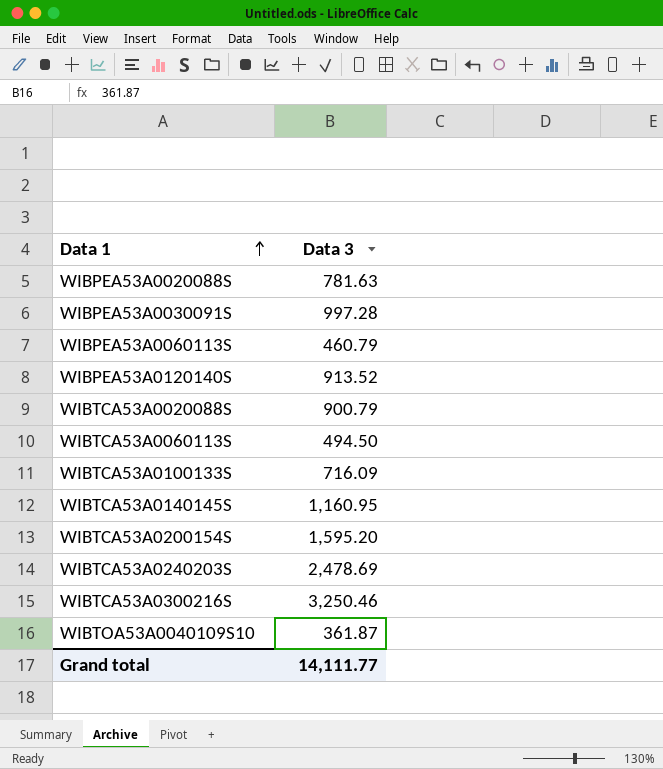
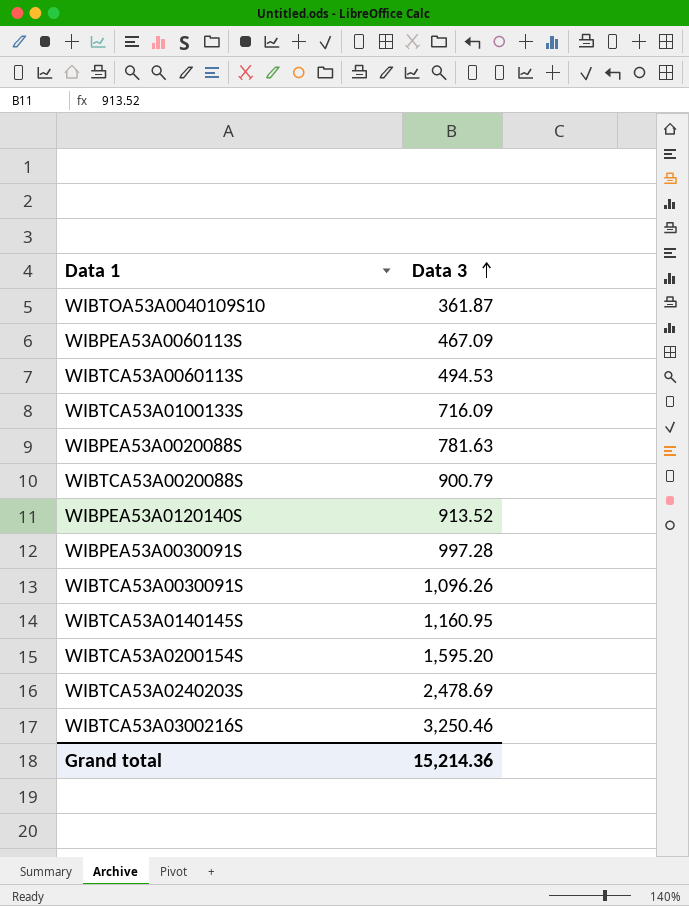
row order: Data 1 ascending -> Data 3 ascending
WIBPEA53A0060113S | Data 3: 460.79 -> 467.09
WIBTCA53A0060113S | Data 3: 494.50 -> 494.53
row WIBTCA53A0030091S: none -> 1,096.26
Grand total | Data 3: 14,111.77 -> 15,214.36

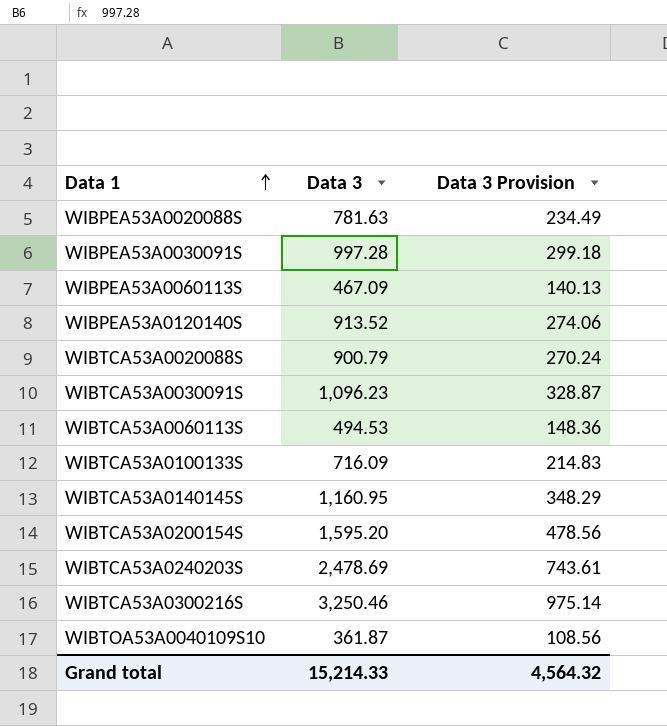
row order: Data 3 ascending -> Data 1 ascending
column Data 3 Provision | formula: none -> [Data 3] * 0.3
WIBTCA53A0030091S | Data 3: 1,096.26 -> 1,096.23
Grand total | Data 3: 15,214.36 -> 15,214.33

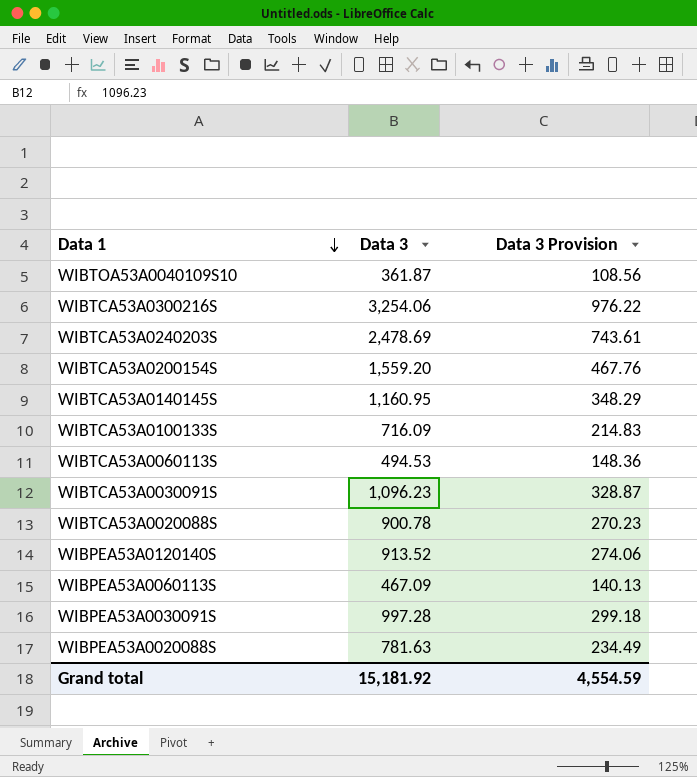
row order: Data 1 ascending -> Data 1 descending
WIBTCA53A0300216S | Data 3: 3,250.46 -> 3,254.06
WIBTCA53A0300216S | Data 3 Provision: 975.14 -> 976.22
WIBTCA53A0200154S | Data 3: 1,595.20 -> 1,559.20
WIBTCA53A0200154S | Data 3 Provision: 478.56 -> 467.76
WIBTCA53A0020088S | Data 3: 900.79 -> 900.78
WIBTCA53A0020088S | Data 3 Provision: 270.24 -> 270.23
Grand total | Data 3: 15,214.33 -> 15,181.92
Grand total | Data 3 Provision: 4,564.32 -> 4,554.59

